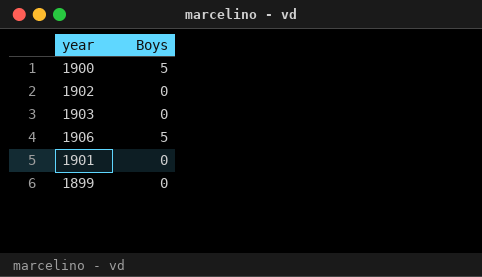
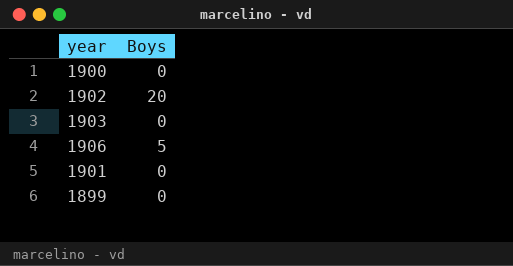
1900 | Boys: 5 -> 0
1902 | Boys: 0 -> 20

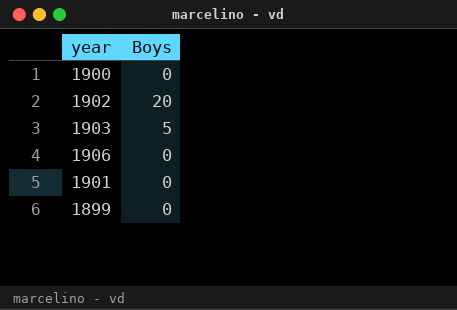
1903 | Boys: 0 -> 5
1906 | Boys: 5 -> 0

